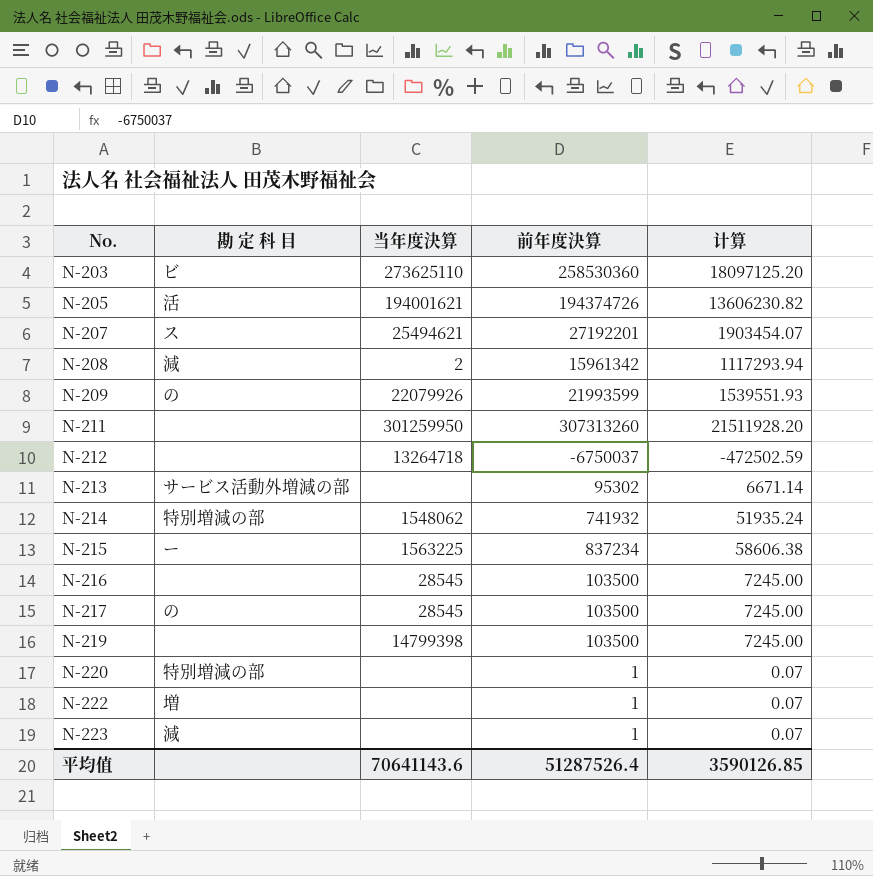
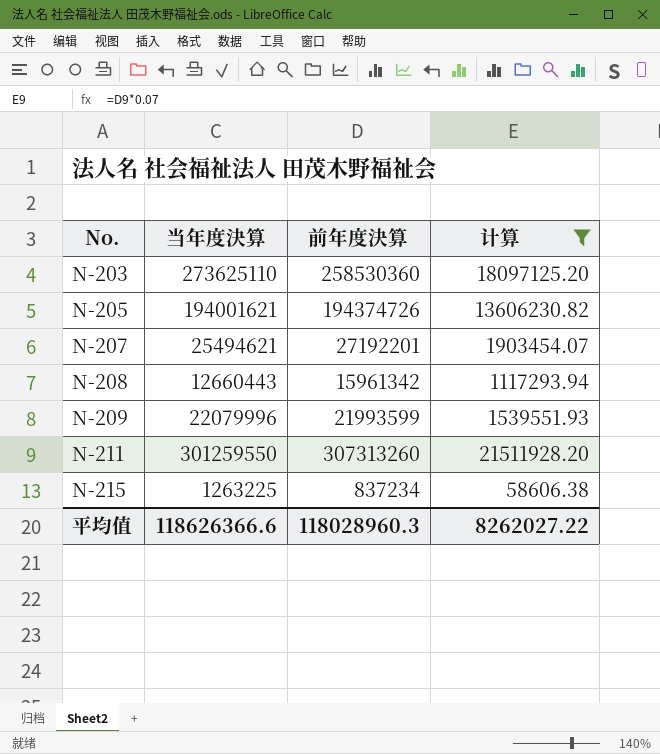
filter: none -> 计算 >= 58606.38
column 勘 定 科 目 | position: 2 -> none
N-208 | 当年度決算: 2 -> 12660443
N-209 | 当年度決算: 22079926 -> 22079996
N-211 | 当年度決算: 301259950 -> 301259550
N-215 | 当年度決算: 1563225 -> 1263225
平均值 | 当年度決算: 70641143.6 -> 118626366.6
平均值 | 前年度決算: 51287526.4 -> 118028960.3
平均值 | 计算: 3590126.85 -> 8262027.22

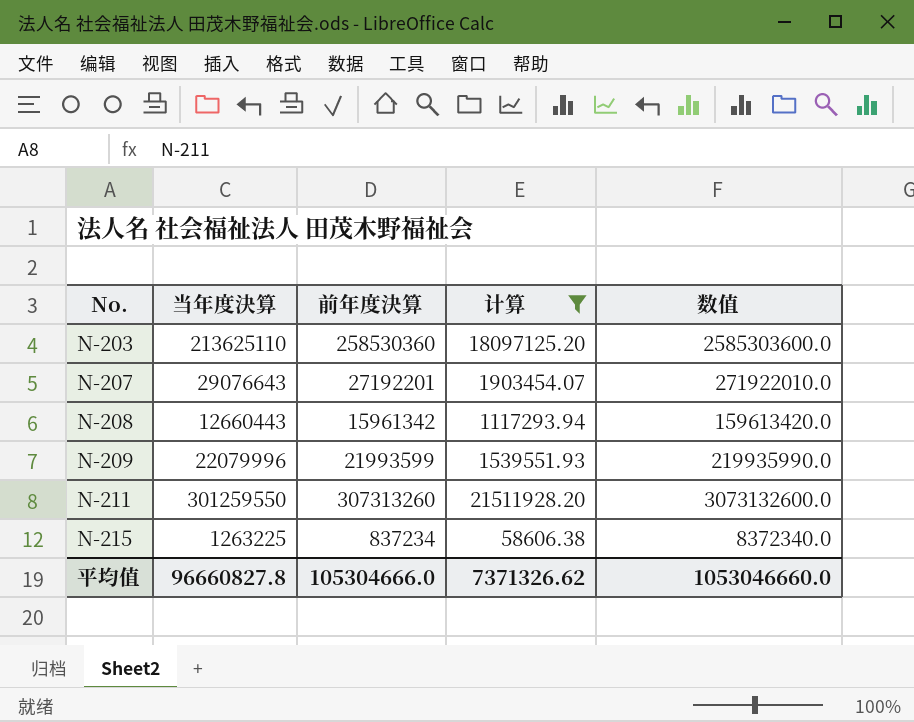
column 数值 | formula: none -> [前年度決算] * 10
row N-205: 194001621 | 194374726 | 13606230.82 -> none
N-203 | 当年度決算: 273625110 -> 213625110
N-207 | 当年度決算: 25494621 -> 29076643
平均值 | 当年度決算: 118626366.6 -> 96660827.8
平均值 | 前年度決算: 118028960.3 -> 105304666.0
平均值 | 计算: 8262027.22 -> 7371326.62

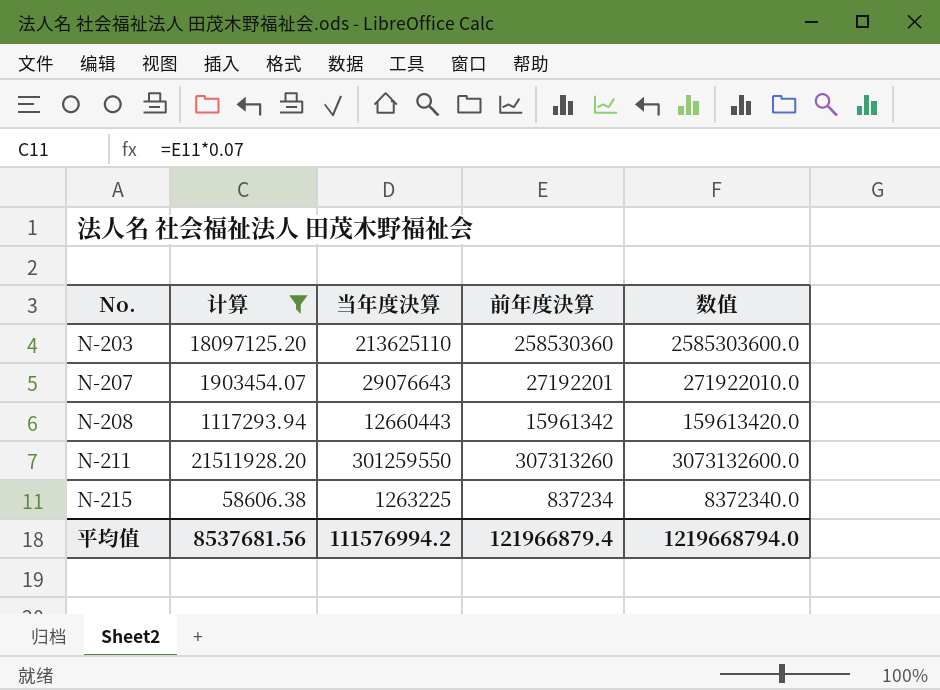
column 计算 | position: 4 -> 2
row N-209: 22079996 | 21993599 | 1539551.93 | 219935990.0 -> none
平均值 | 计算: 7371326.62 -> 8537681.56
平均值 | 当年度決算: 96660827.8 -> 111576994.2
平均值 | 前年度決算: 105304666.0 -> 121966879.4
平均值 | 数值: 1053046660.0 -> 1219668794.0

